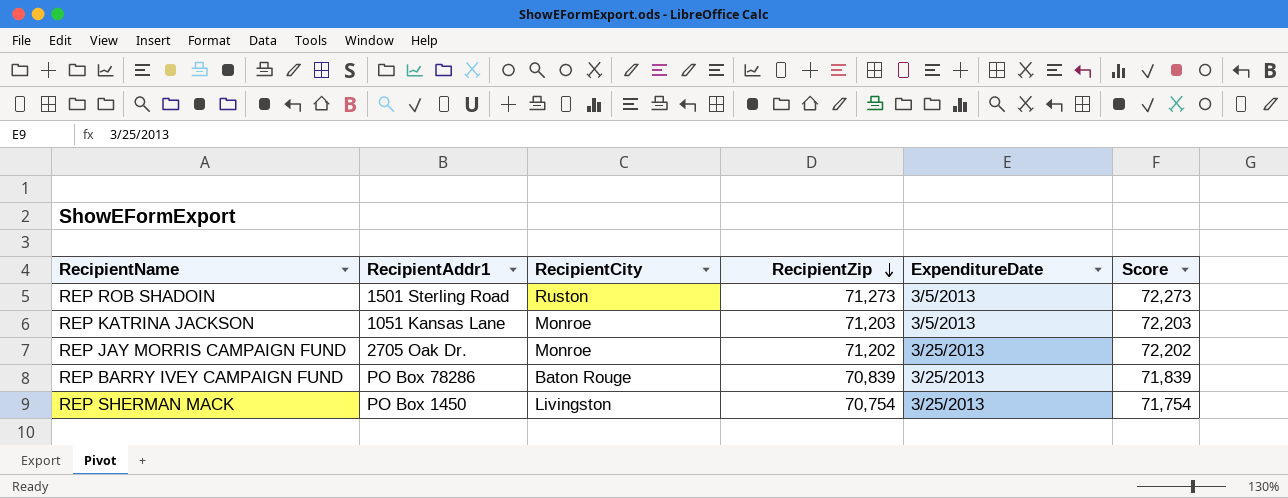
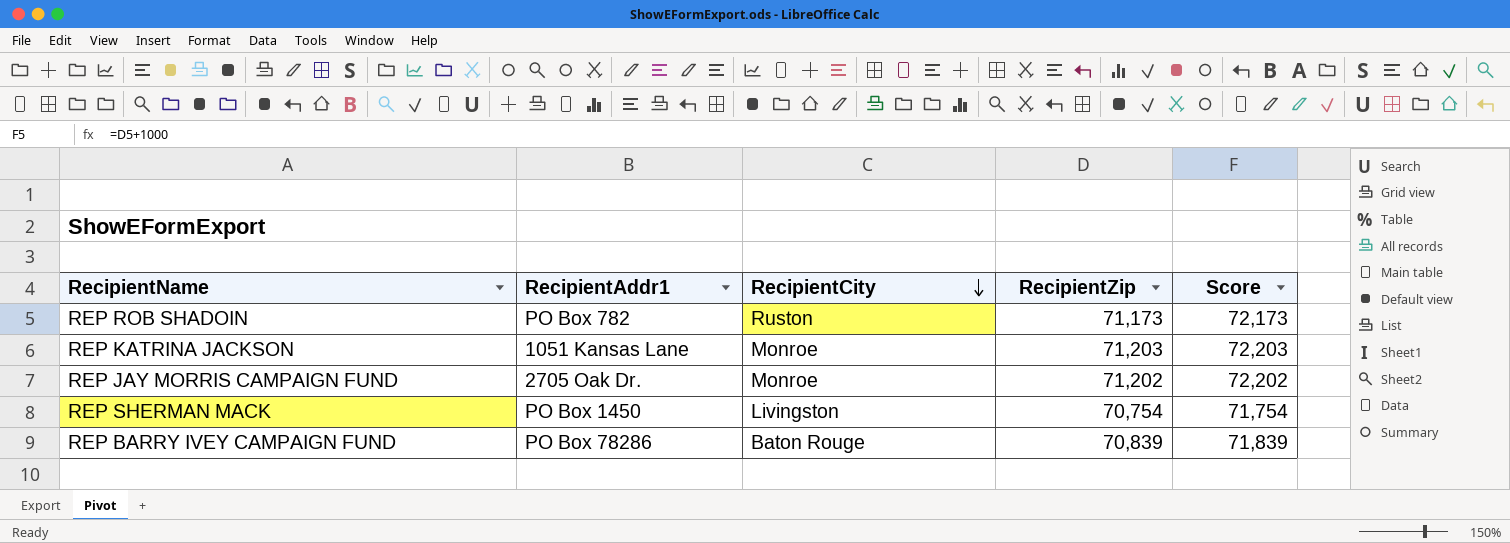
row order: RecipientZip descending -> RecipientCity descending
column ExpenditureDate | position: 5 -> none
REP ROB SHADOIN | RecipientAddr1: 1501 Sterling Road -> PO Box 782
REP ROB SHADOIN | RecipientZip: 71,273 -> 71,173
REP ROB SHADOIN | Score: 72,273 -> 72,173

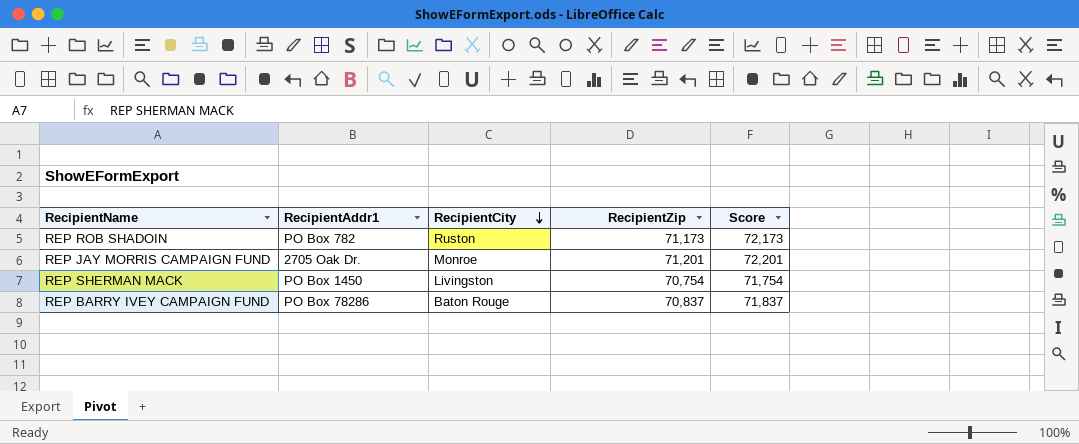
row REP KATRINA JACKSON: 1051 Kansas Lane | Monroe | 71,203 | 72,203 -> none
REP JAY MORRIS CAMPAIGN FUND | RecipientZip: 71,202 -> 71,201
REP JAY MORRIS CAMPAIGN FUND | Score: 72,202 -> 72,201
REP BARRY IVEY CAMPAIGN FUND | RecipientZip: 70,839 -> 70,837
REP BARRY IVEY CAMPAIGN FUND | Score: 71,839 -> 71,837

